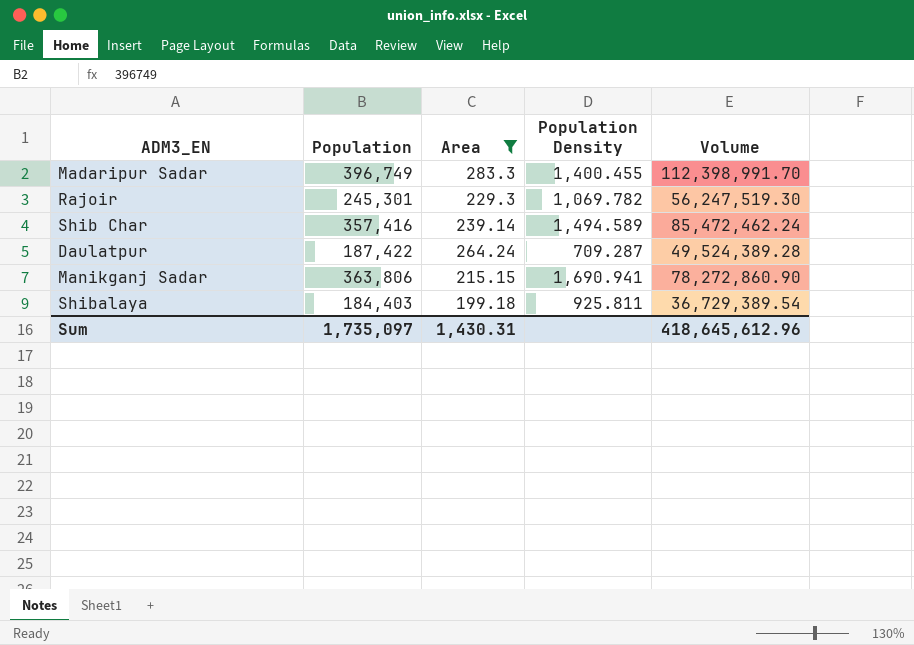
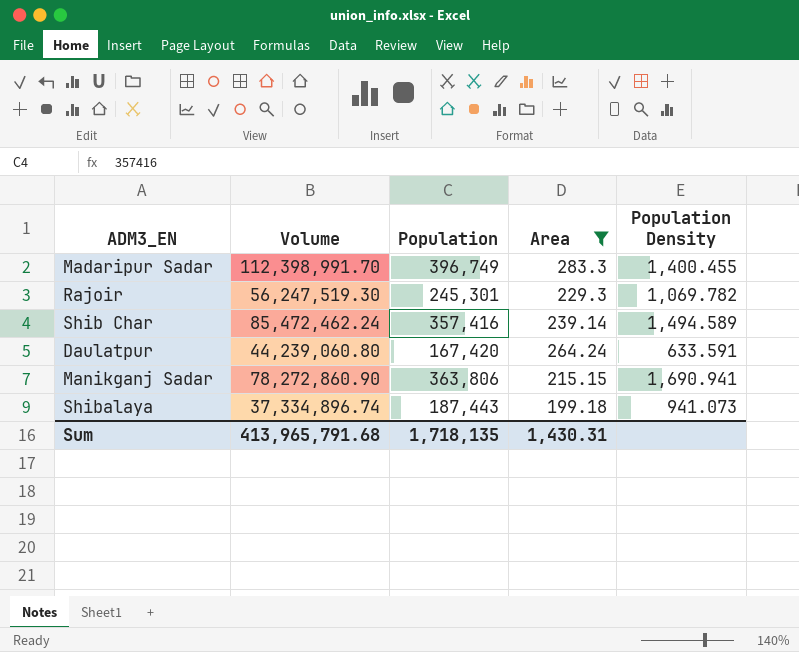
column Volume | position: 5 -> 2
Daulatpur | Volume: 49,524,389.28 -> 44,239,060.80
Daulatpur | Population: 187,422 -> 167,420
Daulatpur | Population Density: 709.287 -> 633.591
Shibalaya | Volume: 36,729,389.54 -> 37,334,896.74
Shibalaya | Population: 184,403 -> 187,443
Shibalaya | Population Density: 925.811 -> 941.073
Sum | Volume: 418,645,612.96 -> 413,965,791.68
Sum | Population: 1,735,097 -> 1,718,135

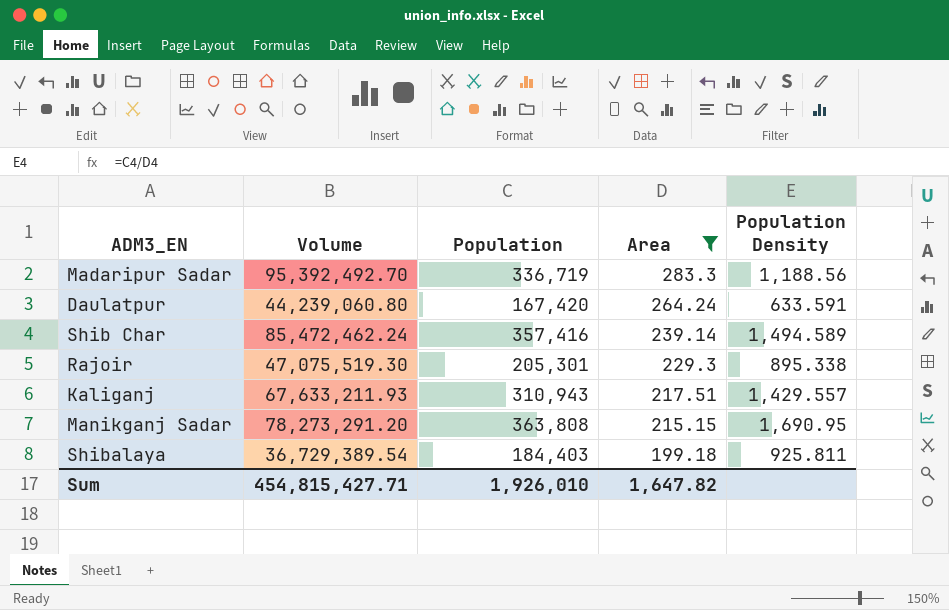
row order: none -> Area descending
Madaripur Sadar | Volume: 112,398,991.70 -> 95,392,492.70
Madaripur Sadar | Population: 396,749 -> 336,719
Madaripur Sadar | Population Density: 1,400.455 -> 1,188.56
Rajoir | Volume: 56,247,519.30 -> 47,075,519.30
Rajoir | Population: 245,301 -> 205,301
Rajoir | Population Density: 1,069.782 -> 895.338
row Kaliganj: none -> 67,633,211.93 | 310,943 | 217.51 | 1,429.557
Manikganj Sadar | Volume: 78,272,860.90 -> 78,273,291.20
Manikganj Sadar | Population: 363,806 -> 363,808
Manikganj Sadar | Population Density: 1,690.941 -> 1,690.95
Shibalaya | Volume: 37,334,896.74 -> 36,729,389.54
Shibalaya | Population: 187,443 -> 184,403
Shibalaya | Population Density: 941.073 -> 925.811
Sum | Volume: 413,965,791.68 -> 454,815,427.71
Sum | Population: 1,718,135 -> 1,926,010
Sum | Area: 1,430.31 -> 1,647.82

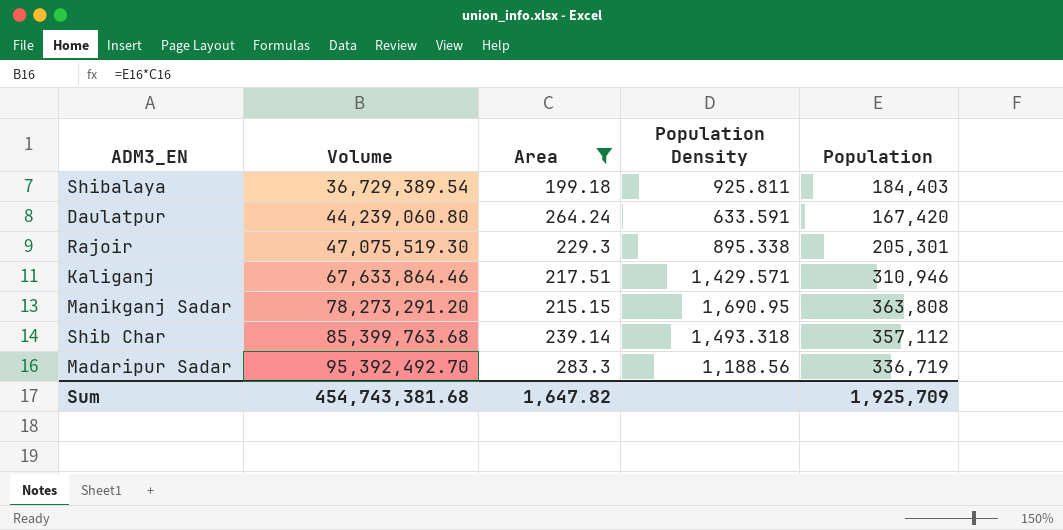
row order: Area descending -> Volume ascending
column Population | position: 3 -> 5
Kaliganj | Volume: 67,633,211.93 -> 67,633,864.46
Kaliganj | Population Density: 1,429.557 -> 1,429.571
Kaliganj | Population: 310,943 -> 310,946
Shib Char | Volume: 85,472,462.24 -> 85,399,763.68
Shib Char | Population Density: 1,494.589 -> 1,493.318
Shib Char | Population: 357,416 -> 357,112
Sum | Volume: 454,815,427.71 -> 454,743,381.68
Sum | Population: 1,926,010 -> 1,925,709

